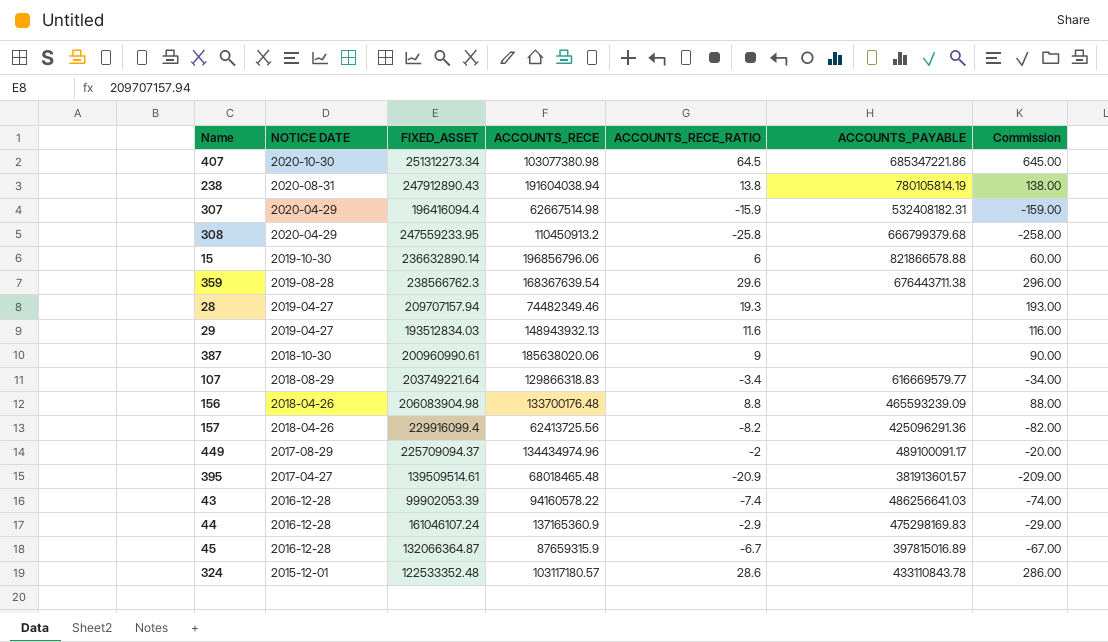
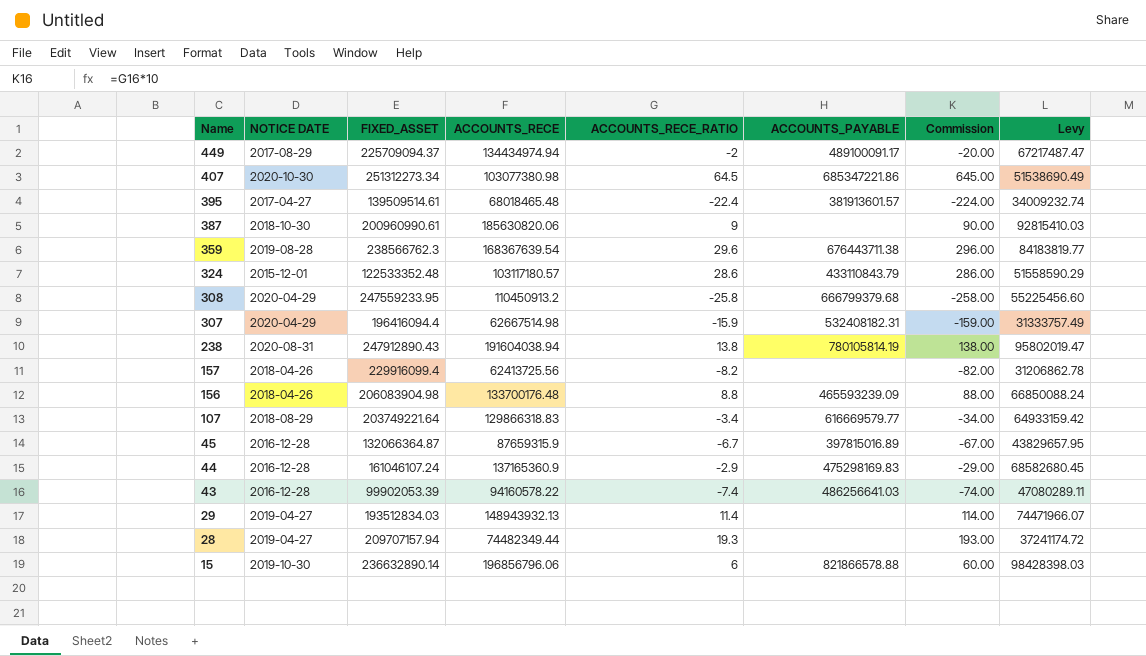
row order: NOTICE DATE descending -> Name descending
column Levy | formula: none -> [ACCOUNTS_RECE] * 0.5
449 | ACCOUNTS_RECE: 134434974.96 -> 134434974.94
395 | ACCOUNTS_RECE_RATIO: -20.9 -> -22.4
395 | Commission: -209.00 -> -224.00
387 | ACCOUNTS_RECE: 185638020.06 -> 185630820.06
324 | ACCOUNTS_PAYABLE: 433110843.78 -> 433110843.79
157 | ACCOUNTS_PAYABLE: 425096291.36 -> none
29 | ACCOUNTS_RECE_RATIO: 11.6 -> 11.4
29 | Commission: 116.00 -> 114.00
28 | ACCOUNTS_RECE: 74482349.46 -> 74482349.44

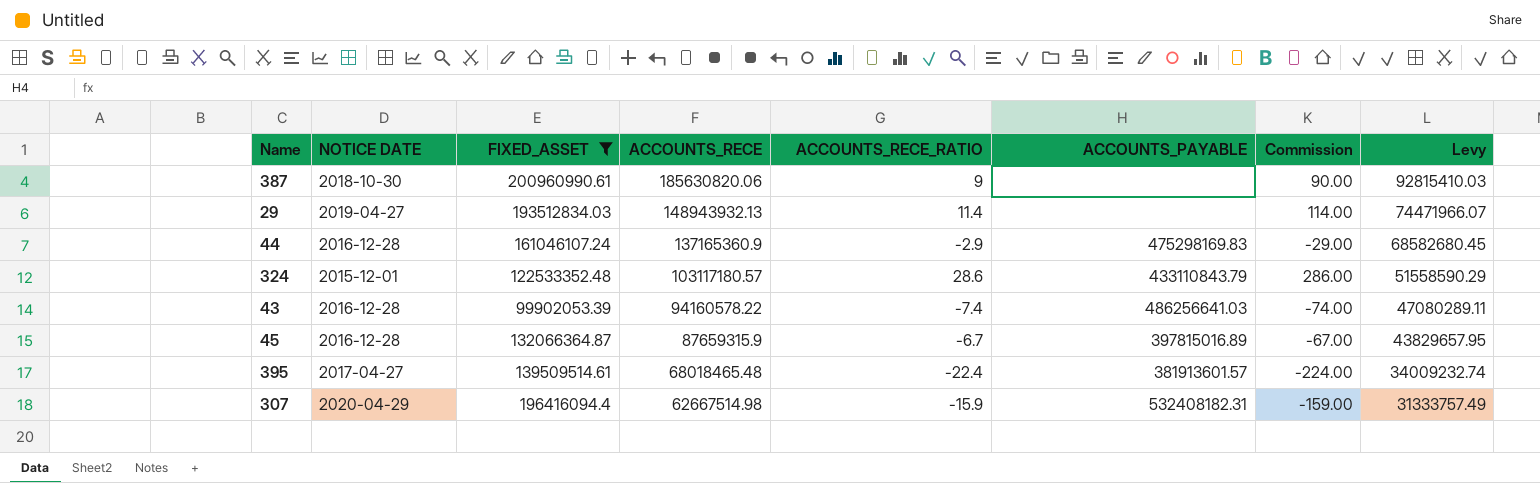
filter: none -> FIXED_ASSET <= 200960990.61
row order: Name descending -> ACCOUNTS_RECE descending

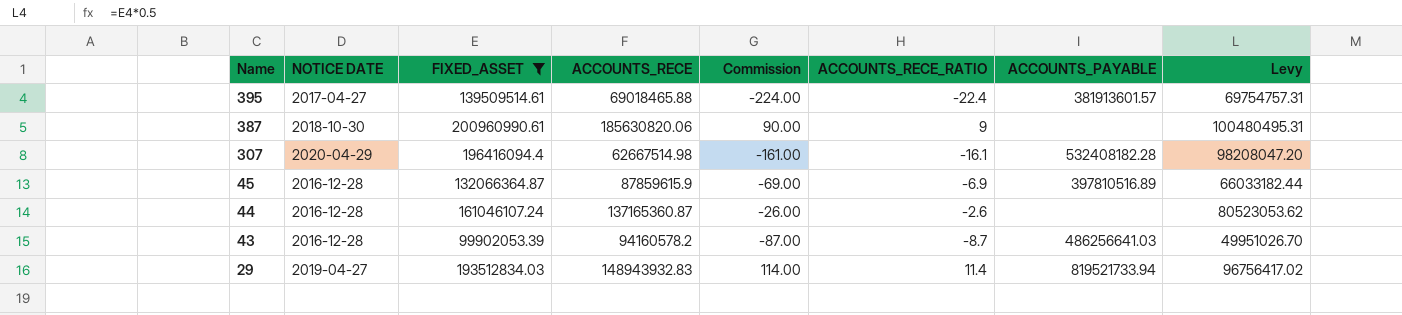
row order: ACCOUNTS_RECE descending -> Name descending
column Commission | position: 7 -> 5
column Levy | formula: [ACCOUNTS_RECE] * 0.5 -> [FIXED_ASSET] * 0.5
row 324: 2015-12-01 | 122533352.48 | 103117180.57 | 28.6 | 433110843.79 | 286.00 | 51558590.29 -> none
395 | ACCOUNTS_RECE: 68018465.48 -> 69018465.88
307 | Commission: -159.00 -> -161.00
307 | ACCOUNTS_RECE_RATIO: -15.9 -> -16.1
307 | ACCOUNTS_PAYABLE: 532408182.31 -> 532408182.28
45 | ACCOUNTS_RECE: 87659315.9 -> 87859615.9
45 | Commission: -67.00 -> -69.00
45 | ACCOUNTS_RECE_RATIO: -6.7 -> -6.9
45 | ACCOUNTS_PAYABLE: 397815016.89 -> 397810516.89
44 | ACCOUNTS_RECE: 137165360.9 -> 137165360.87
44 | Commission: -29.00 -> -26.00
44 | ACCOUNTS_RECE_RATIO: -2.9 -> -2.6
44 | ACCOUNTS_PAYABLE: 475298169.83 -> none
43 | ACCOUNTS_RECE: 94160578.22 -> 94160578.2
43 | Commission: -74.00 -> -87.00
43 | ACCOUNTS_RECE_RATIO: -7.4 -> -8.7
29 | ACCOUNTS_RECE: 148943932.13 -> 148943932.83
29 | ACCOUNTS_PAYABLE: none -> 819521733.94

